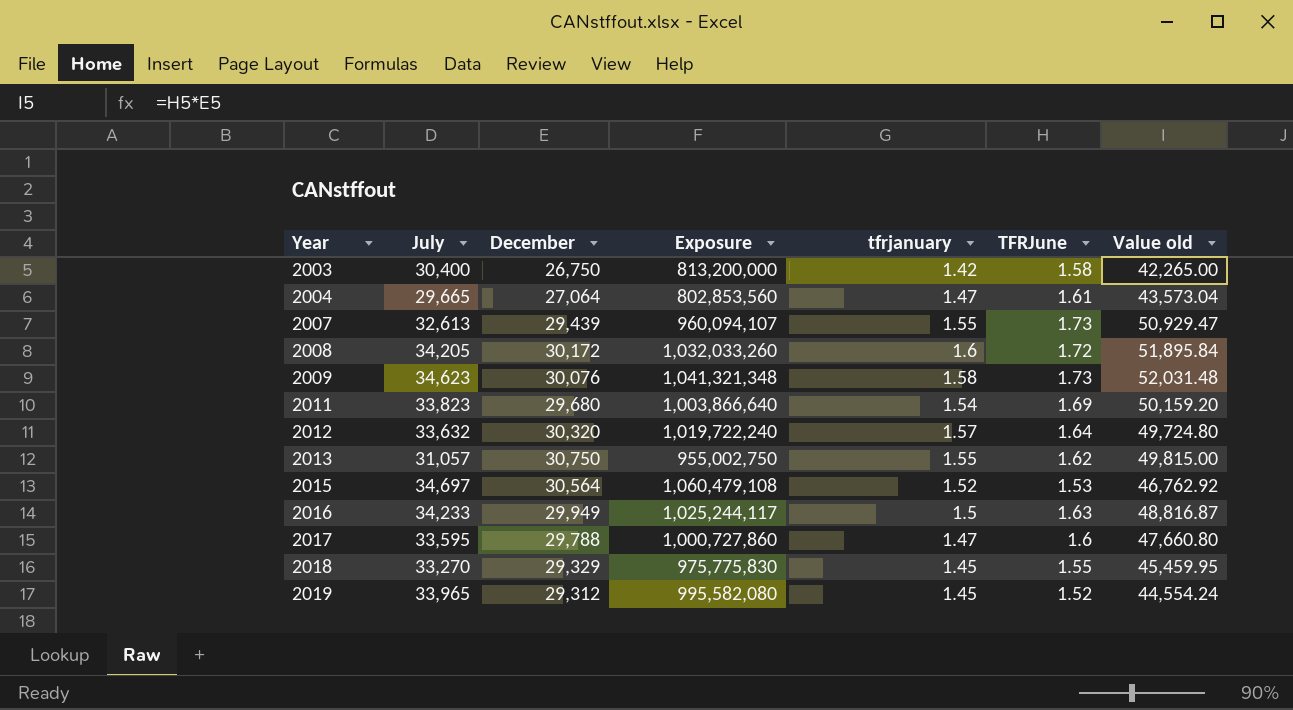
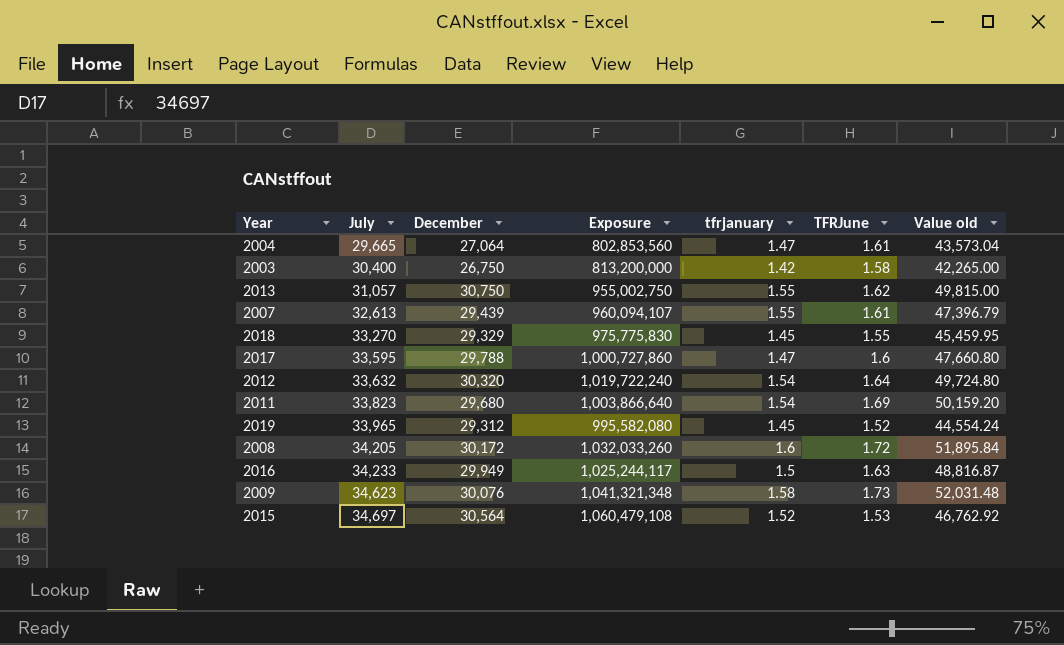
row order: Year ascending -> July ascending
2007 | TFRJune: 1.73 -> 1.61
2007 | Value old: 50,929.47 -> 47,396.79
2012 | tfrjanuary: 1.57 -> 1.54

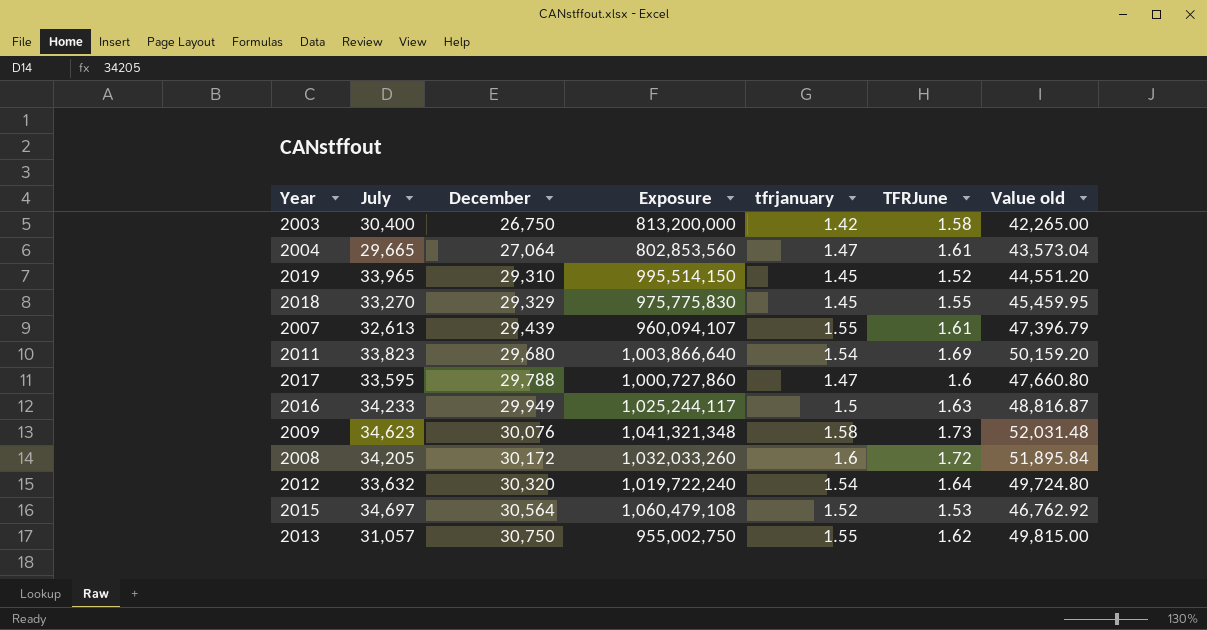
row order: July ascending -> December ascending
2019 | December: 29,312 -> 29,310
2019 | Exposure: 995,582,080 -> 995,514,150
2019 | Value old: 44,554.24 -> 44,551.20

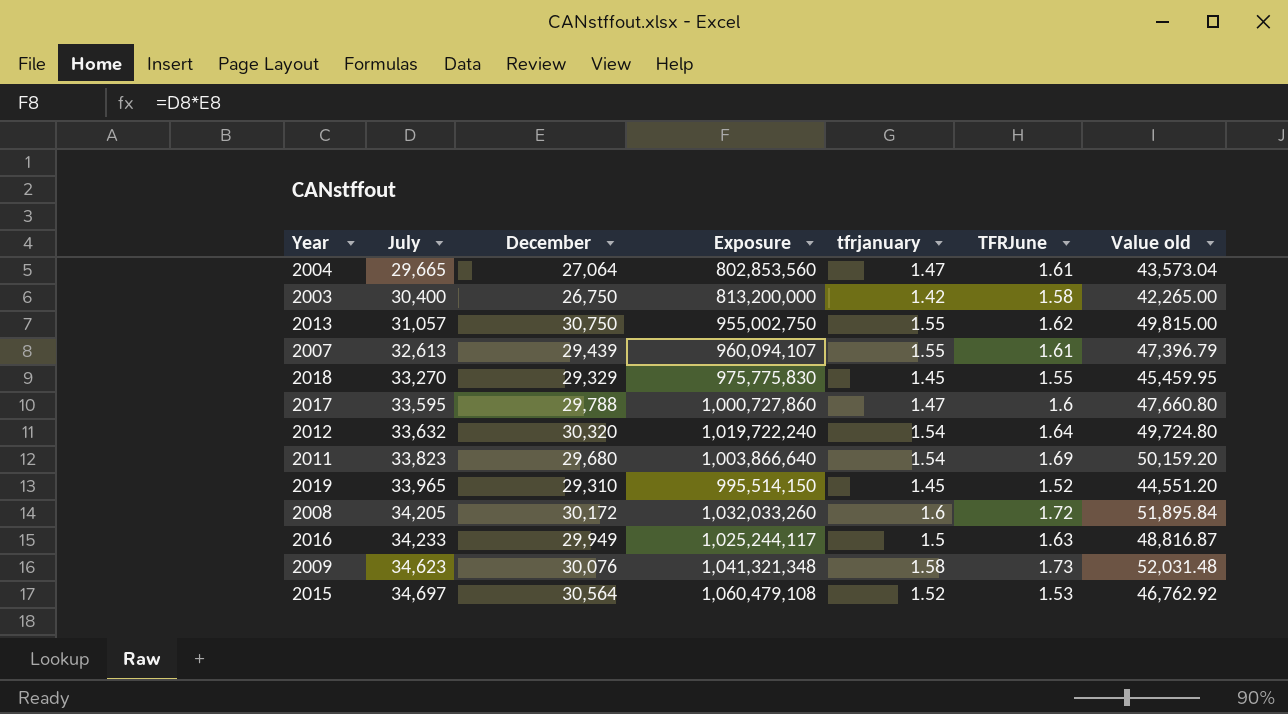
row order: December ascending -> July ascending

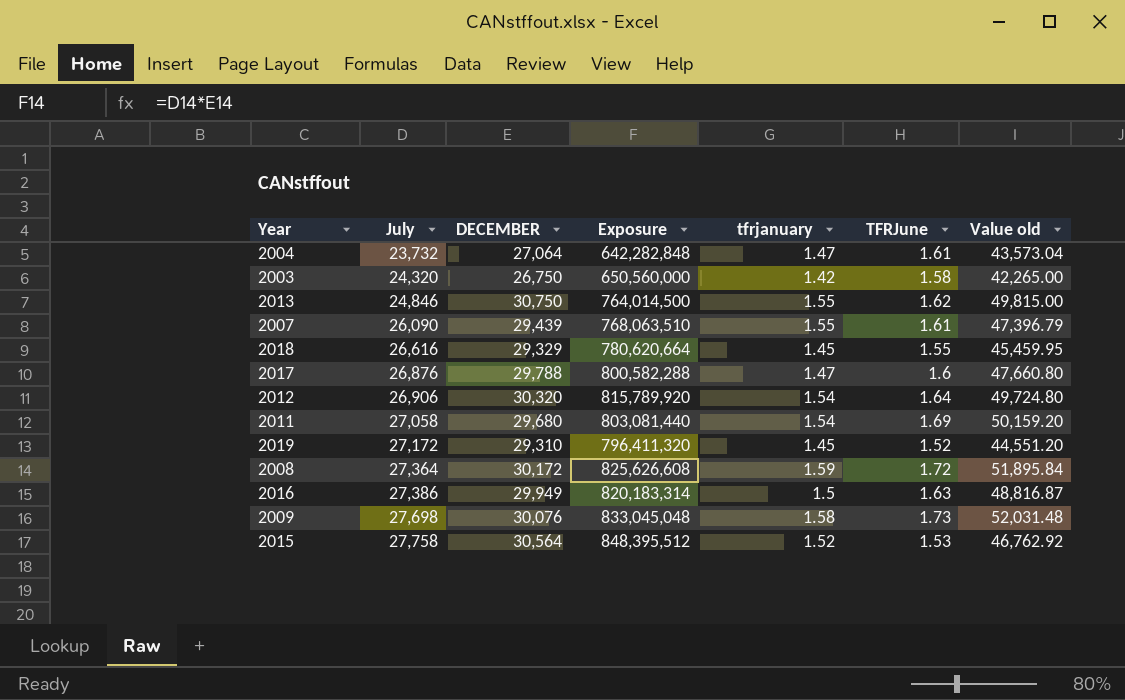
column name: December -> DECEMBER
2004 | July: 29,665 -> 23,732
2004 | Exposure: 802,853,560 -> 642,282,848
2003 | July: 30,400 -> 24,320
2003 | Exposure: 813,200,000 -> 650,560,000
2013 | July: 31,057 -> 24,846
2013 | Exposure: 955,002,750 -> 764,014,500
2007 | July: 32,613 -> 26,090
2007 | Exposure: 960,094,107 -> 768,063,510
2018 | July: 33,270 -> 26,616
2018 | Exposure: 975,775,830 -> 780,620,664
2017 | July: 33,595 -> 26,876
2017 | Exposure: 1,000,727,860 -> 800,582,288
2012 | July: 33,632 -> 26,906
2012 | Exposure: 1,019,722,240 -> 815,789,920
2011 | July: 33,823 -> 27,058
2011 | Exposure: 1,003,866,640 -> 803,081,440
2019 | July: 33,965 -> 27,172
2019 | Exposure: 995,514,150 -> 796,411,320
2008 | July: 34,205 -> 27,364
2008 | Exposure: 1,032,033,260 -> 825,626,608
2008 | tfrjanuary: 1.6 -> 1.59
2016 | July: 34,233 -> 27,386
2016 | Exposure: 1,025,244,117 -> 820,183,314
2009 | July: 34,623 -> 27,698
2009 | Exposure: 1,041,321,348 -> 833,045,048
2015 | July: 34,697 -> 27,758
2015 | Exposure: 1,060,479,108 -> 848,395,512

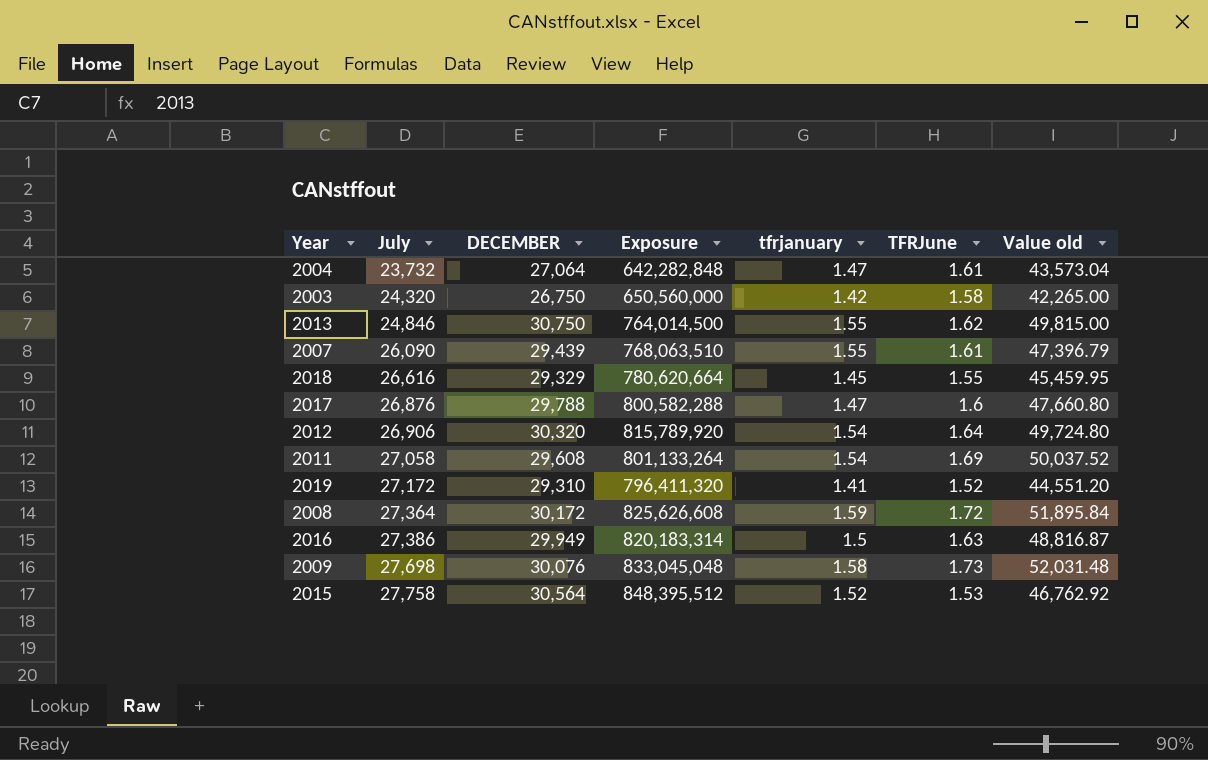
2011 | DECEMBER: 29,680 -> 29,608
2011 | Exposure: 803,081,440 -> 801,133,264
2011 | Value old: 50,159.20 -> 50,037.52
2019 | tfrjanuary: 1.45 -> 1.41

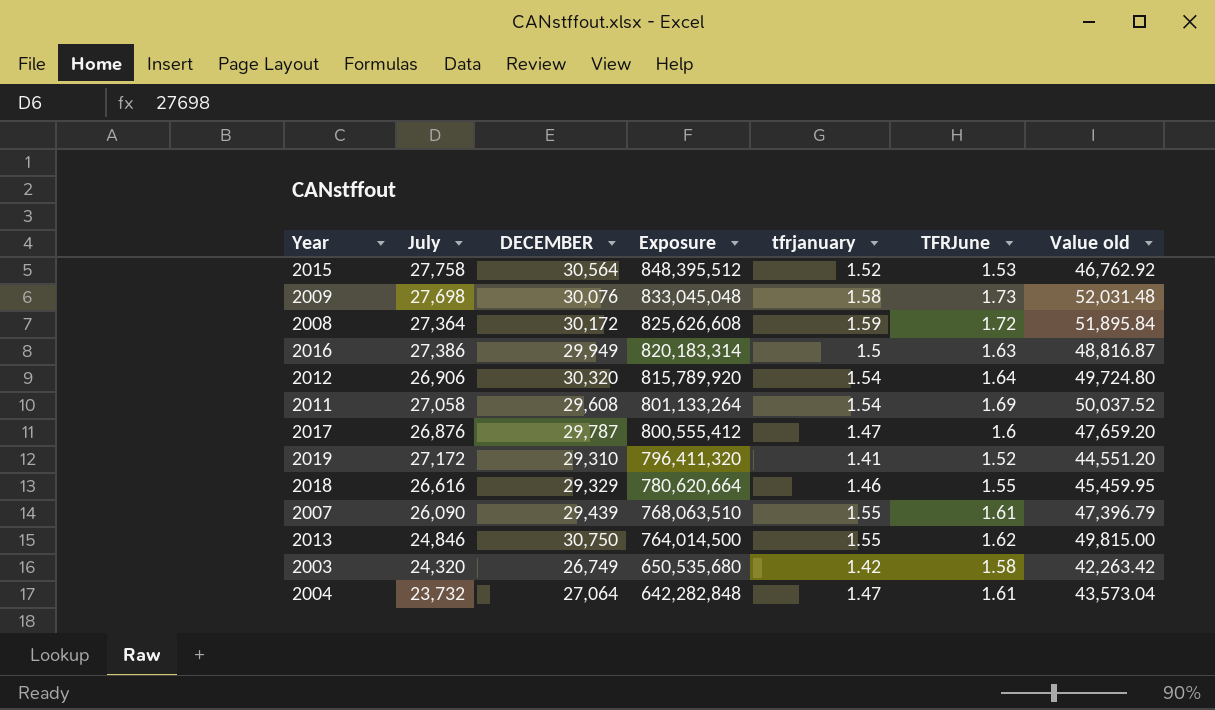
row order: July ascending -> Exposure descending
2017 | DECEMBER: 29,788 -> 29,787
2017 | Exposure: 800,582,288 -> 800,555,412
2017 | Value old: 47,660.80 -> 47,659.20
2018 | tfrjanuary: 1.45 -> 1.46
2003 | DECEMBER: 26,750 -> 26,749
2003 | Exposure: 650,560,000 -> 650,535,680
2003 | Value old: 42,265.00 -> 42,263.42

